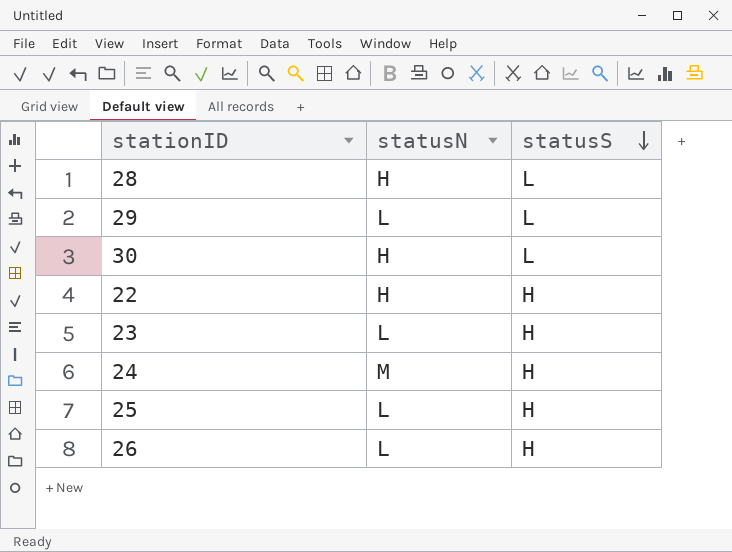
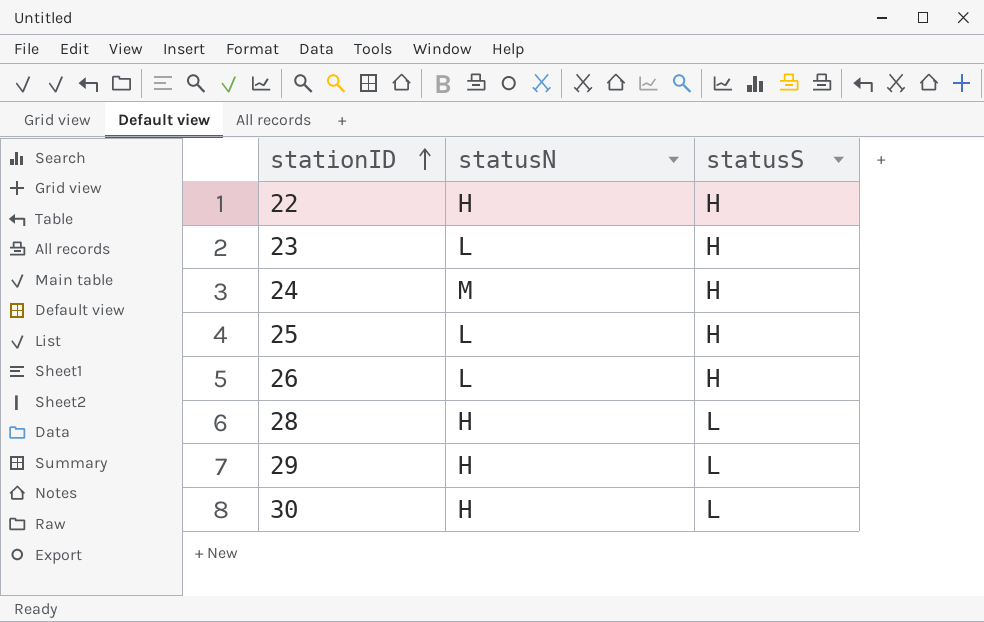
row order: statusS descending -> stationID ascending
29 | statusN: L -> H

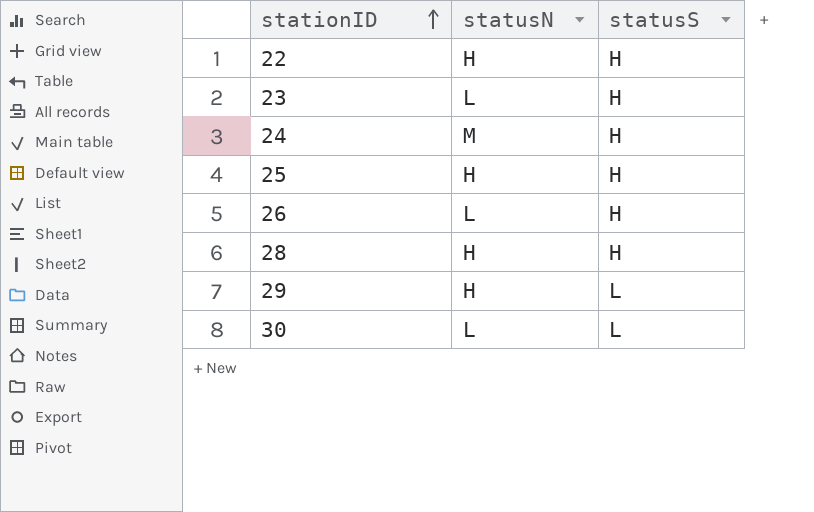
25 | statusN: L -> H
28 | statusS: L -> H
30 | statusN: H -> L

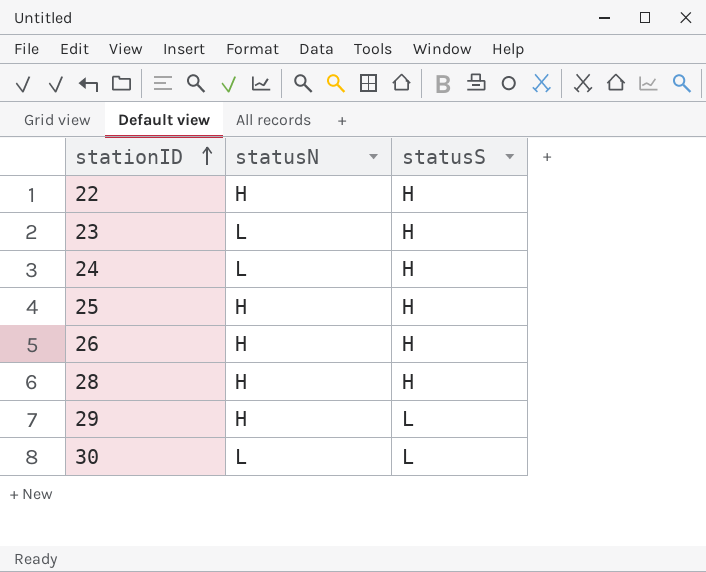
24 | statusN: M -> L
26 | statusN: L -> H

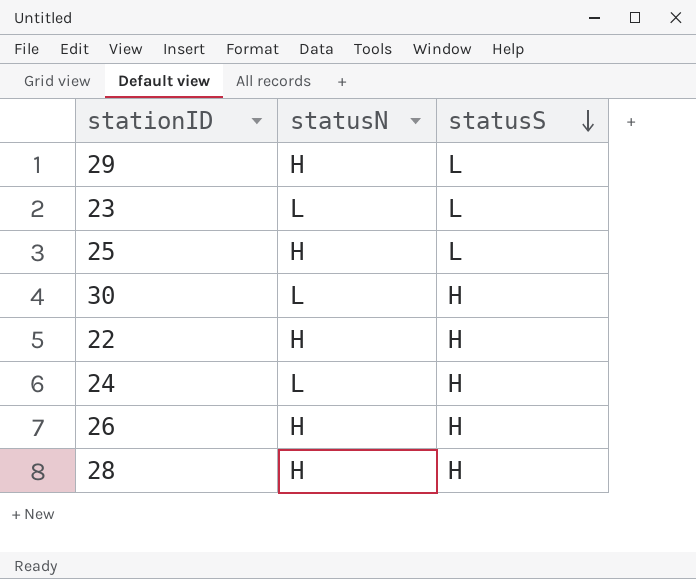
row order: stationID ascending -> statusS descending
23 | statusS: H -> L
25 | statusS: H -> L
30 | statusS: L -> H

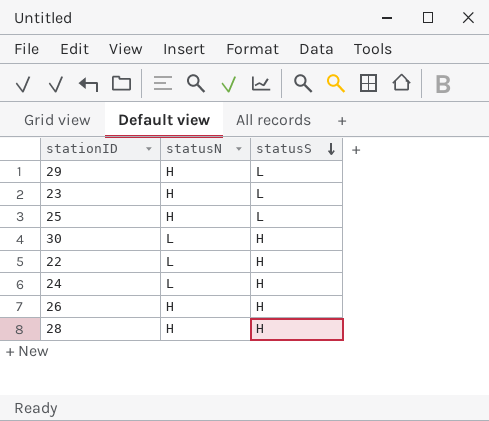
23 | statusN: L -> H
22 | statusN: H -> L

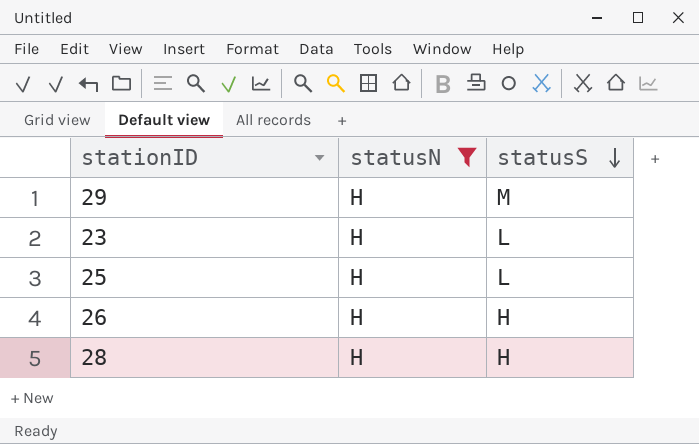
filter: none -> statusN = H
29 | statusS: L -> M

